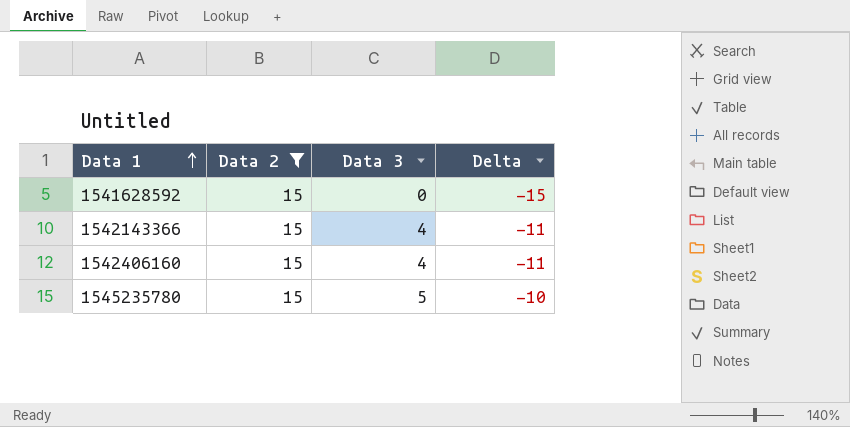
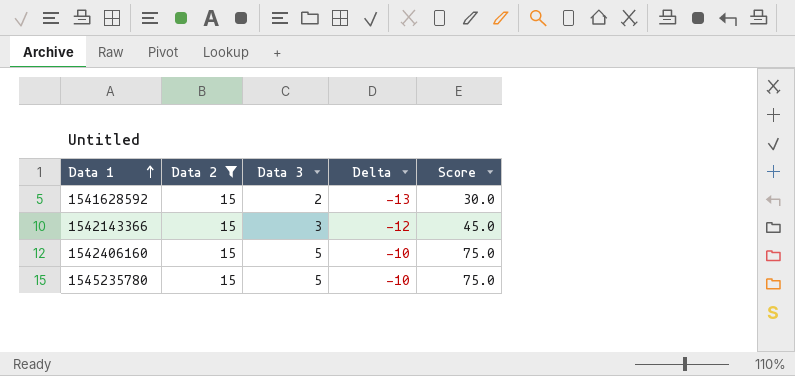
column Score | formula: none -> [Data 2] * [Data 3]
1541628592 | Data 3: 0 -> 2
1541628592 | Delta: -15 -> -13
1542143366 | Data 3: 4 -> 3
1542143366 | Delta: -11 -> -12
1542406160 | Data 3: 4 -> 5
1542406160 | Delta: -11 -> -10

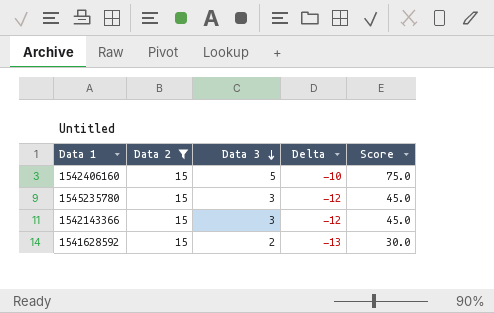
row order: Data 1 ascending -> Data 3 descending
1545235780 | Data 3: 5 -> 3
1545235780 | Delta: -10 -> -12
1545235780 | Score: 75.0 -> 45.0

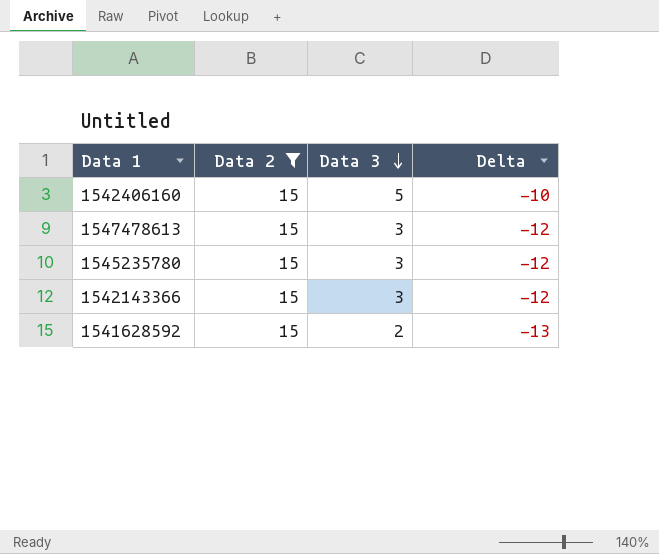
column Score | formula: [Data 2] * [Data 3] -> none
row 1547478613: none -> 15 | 3 | -12

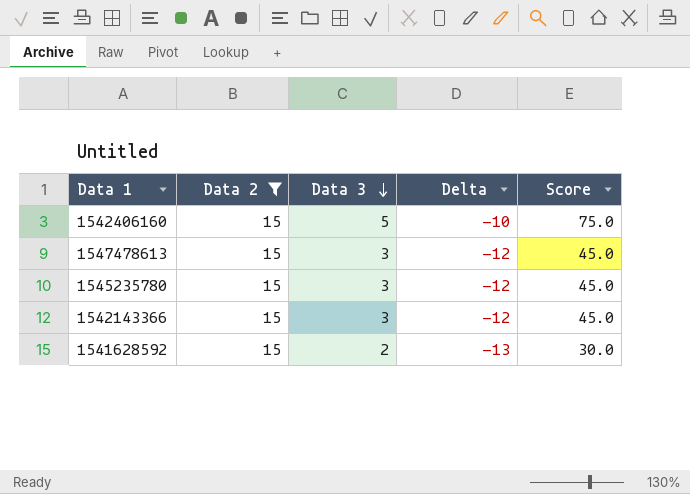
column Score | formula: none -> [Data 2] * [Data 3]

